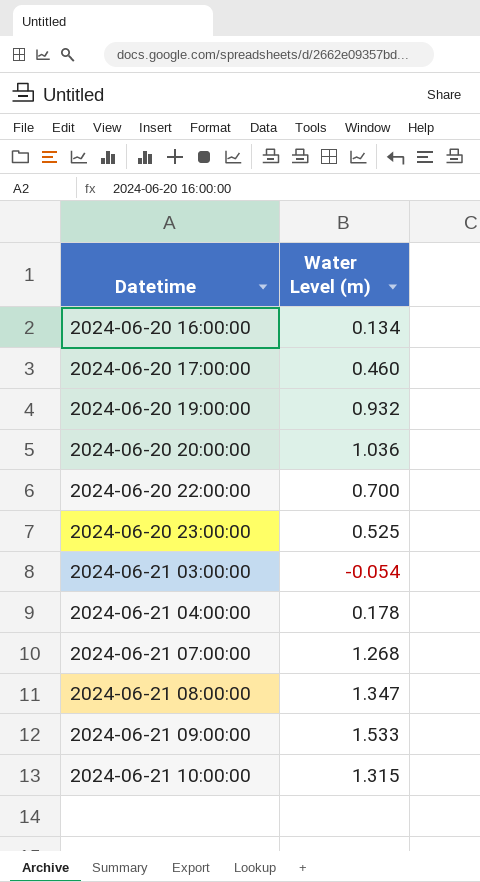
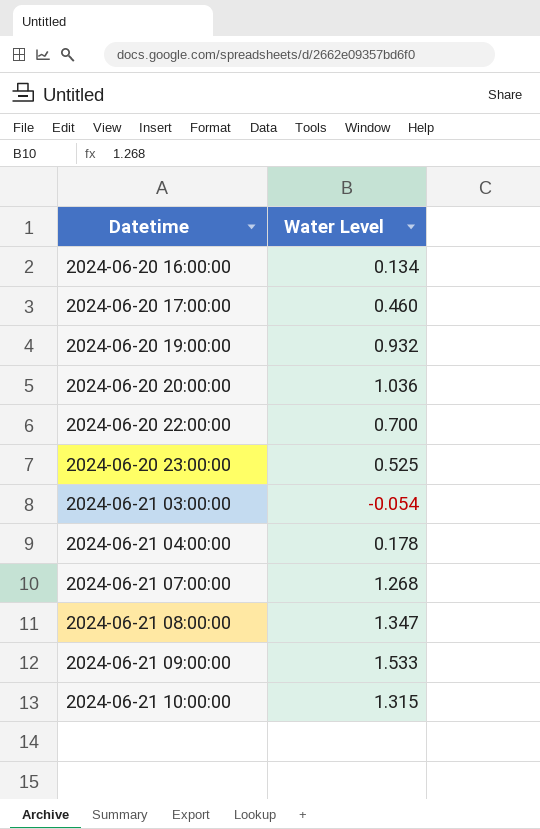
column name: Water Level (m) -> Water Level

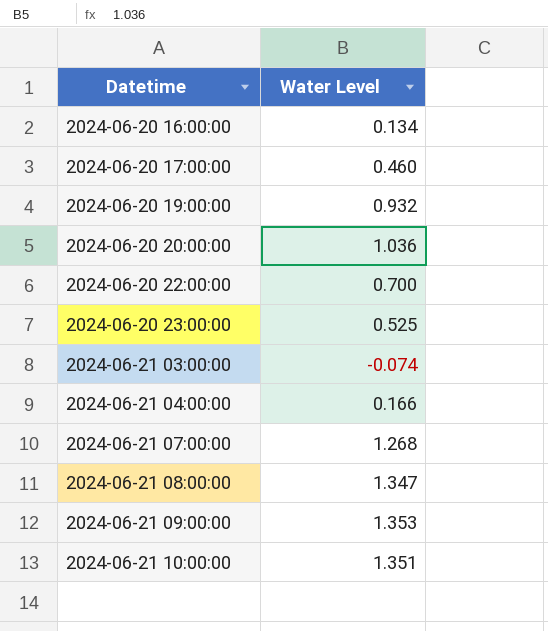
2024-06-21 03:00:00 | Water Level: -0.054 -> -0.074
2024-06-21 04:00:00 | Water Level: 0.178 -> 0.166
2024-06-21 09:00:00 | Water Level: 1.533 -> 1.353
2024-06-21 10:00:00 | Water Level: 1.315 -> 1.351

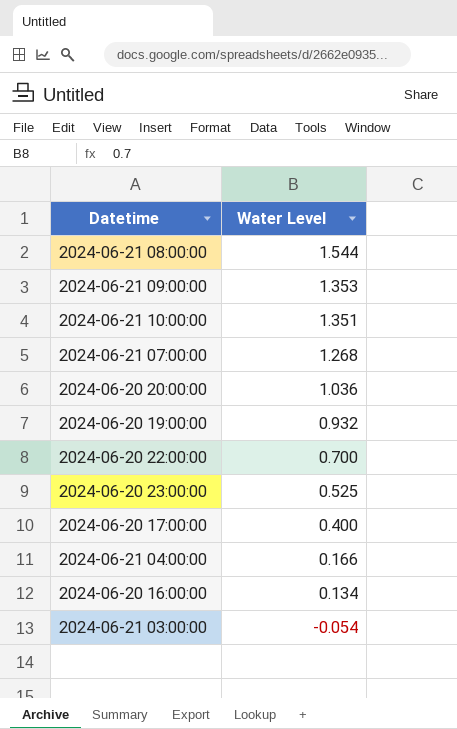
row order: Datetime ascending -> Water Level descending
2024-06-21 08:00:00 | Water Level: 1.347 -> 1.544
2024-06-20 17:00:00 | Water Level: 0.460 -> 0.400
2024-06-21 03:00:00 | Water Level: -0.074 -> -0.054

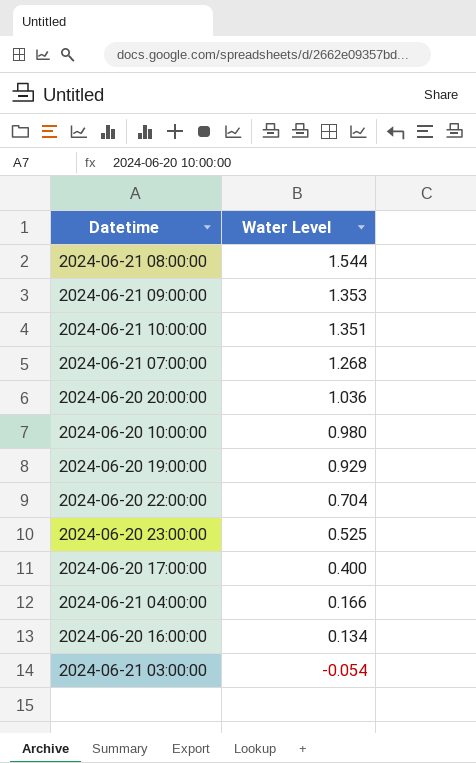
row 2024-06-20 10:00:00: none -> 0.980
2024-06-20 19:00:00 | Water Level: 0.932 -> 0.929
2024-06-20 22:00:00 | Water Level: 0.700 -> 0.704

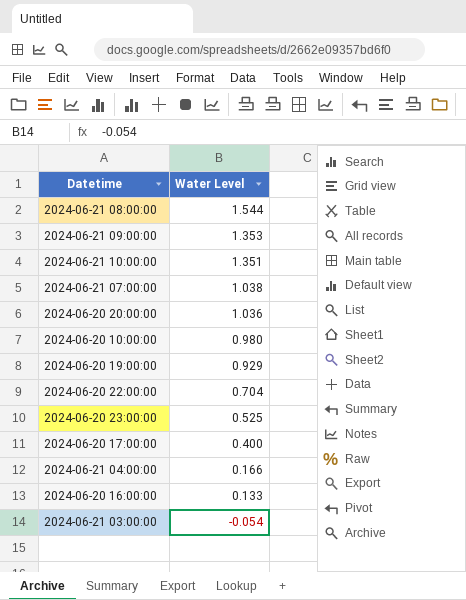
2024-06-21 07:00:00 | Water Level: 1.268 -> 1.038
2024-06-20 16:00:00 | Water Level: 0.134 -> 0.133

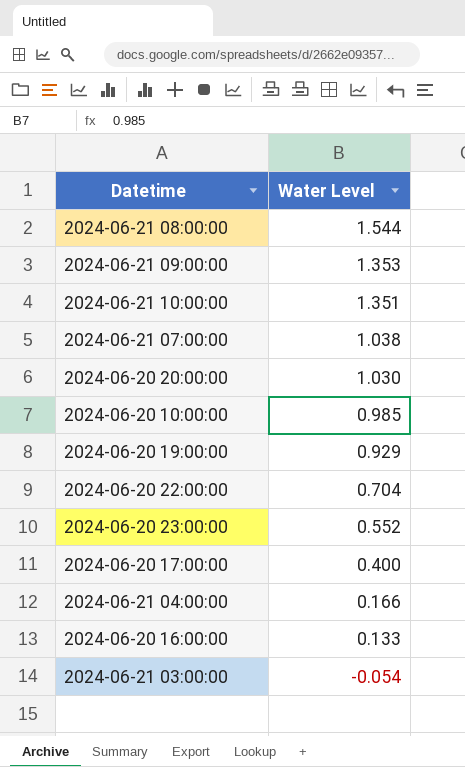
2024-06-20 20:00:00 | Water Level: 1.036 -> 1.030
2024-06-20 10:00:00 | Water Level: 0.980 -> 0.985
2024-06-20 23:00:00 | Water Level: 0.525 -> 0.552

